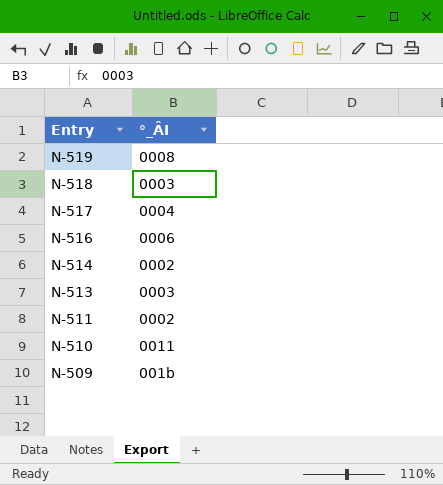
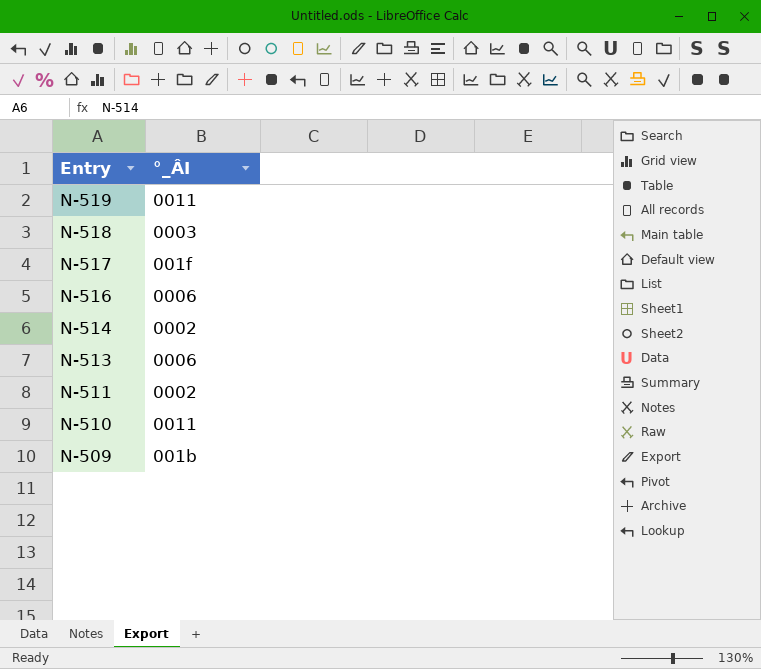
N-519 | °_ÂI: 0008 -> 0011
N-517 | °_ÂI: 0004 -> 001f
N-513 | °_ÂI: 0003 -> 0006

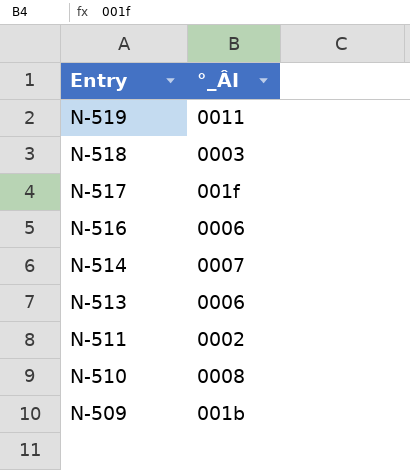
N-514 | °_ÂI: 0002 -> 0007
N-510 | °_ÂI: 0011 -> 0008

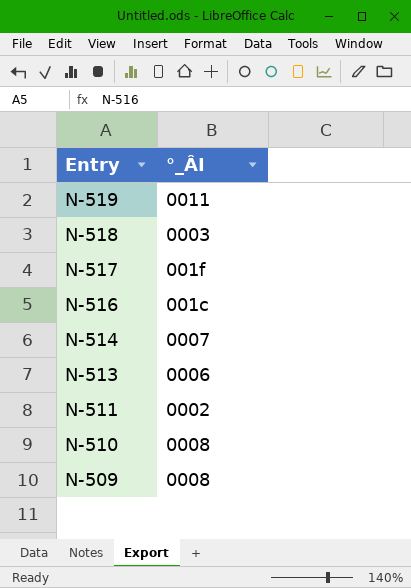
N-516 | °_ÂI: 0006 -> 001c
N-509 | °_ÂI: 001b -> 0008

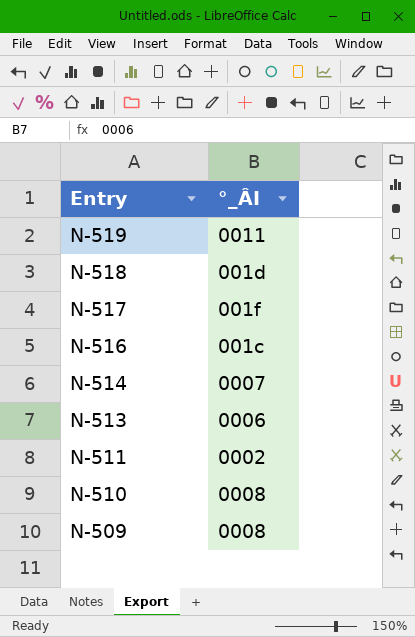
N-518 | °_ÂI: 0003 -> 001d

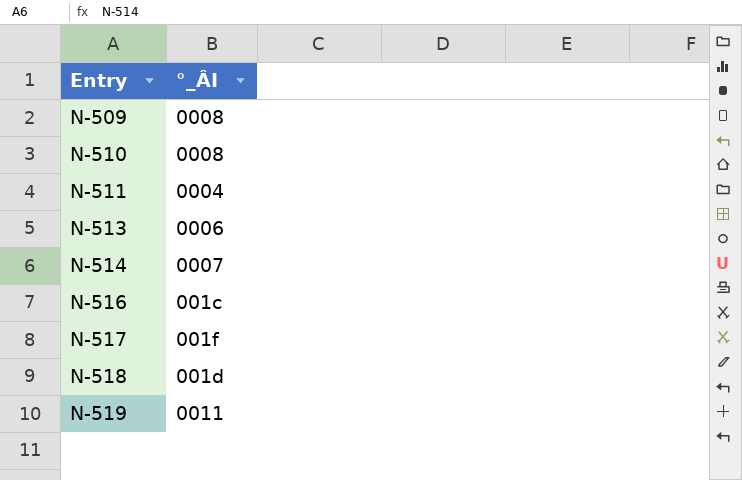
row order: Entry descending -> Entry ascending
N-511 | °_ÂI: 0002 -> 0004

